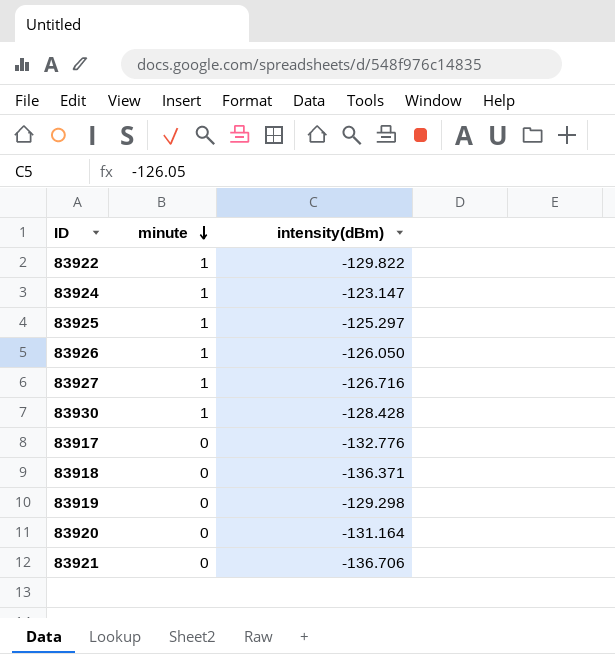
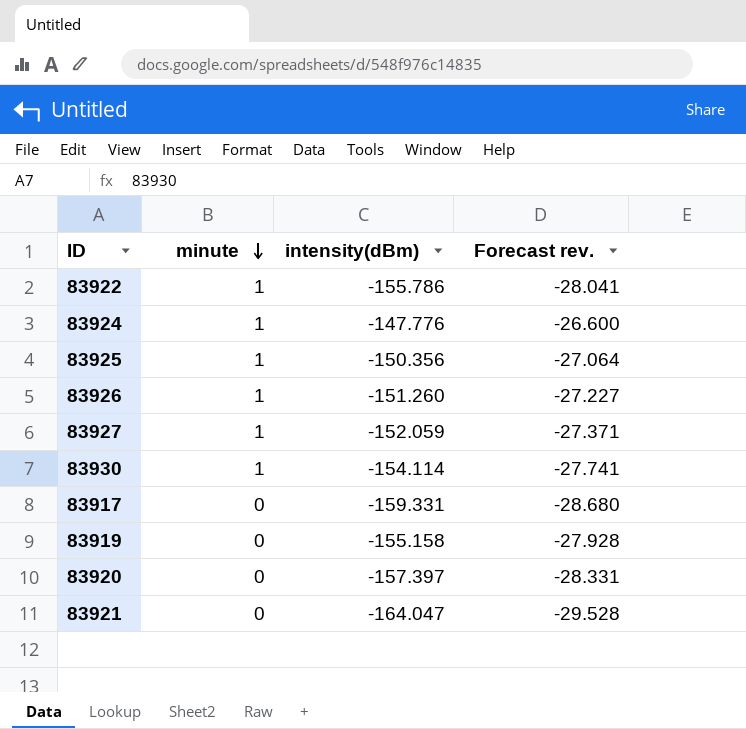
column Forecast rev. | formula: none -> [intensity(dBm)] * 0.18
row 83918: 0 | -136.371 -> none
83922 | intensity(dBm): -129.822 -> -155.786
83924 | intensity(dBm): -123.147 -> -147.776
83925 | intensity(dBm): -125.297 -> -150.356
83926 | intensity(dBm): -126.050 -> -151.260
83927 | intensity(dBm): -126.716 -> -152.059
83930 | intensity(dBm): -128.428 -> -154.114
83917 | intensity(dBm): -132.776 -> -159.331
83919 | intensity(dBm): -129.298 -> -155.158
83920 | intensity(dBm): -131.164 -> -157.397
83921 | intensity(dBm): -136.706 -> -164.047

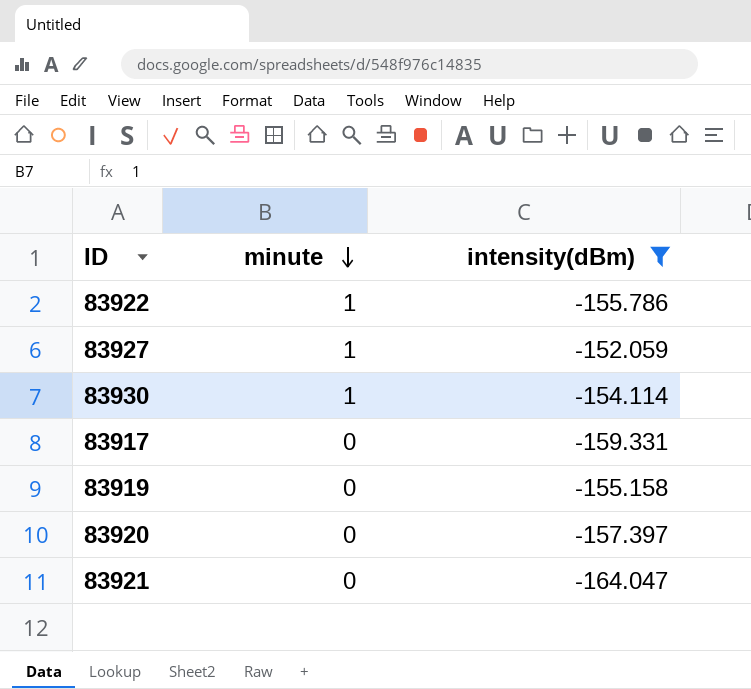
filter: none -> intensity(dBm) <= -152.059
column Forecast rev. | formula: [intensity(dBm)] * 0.18 -> none

